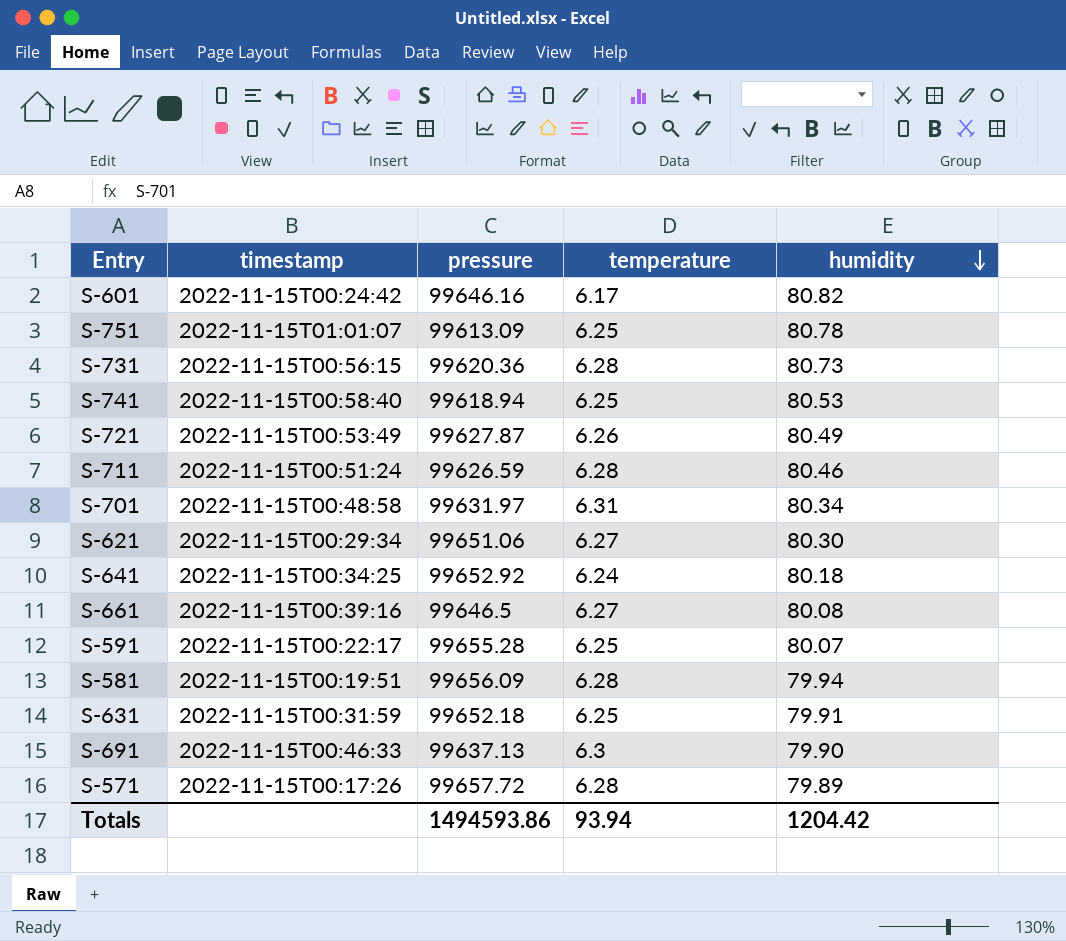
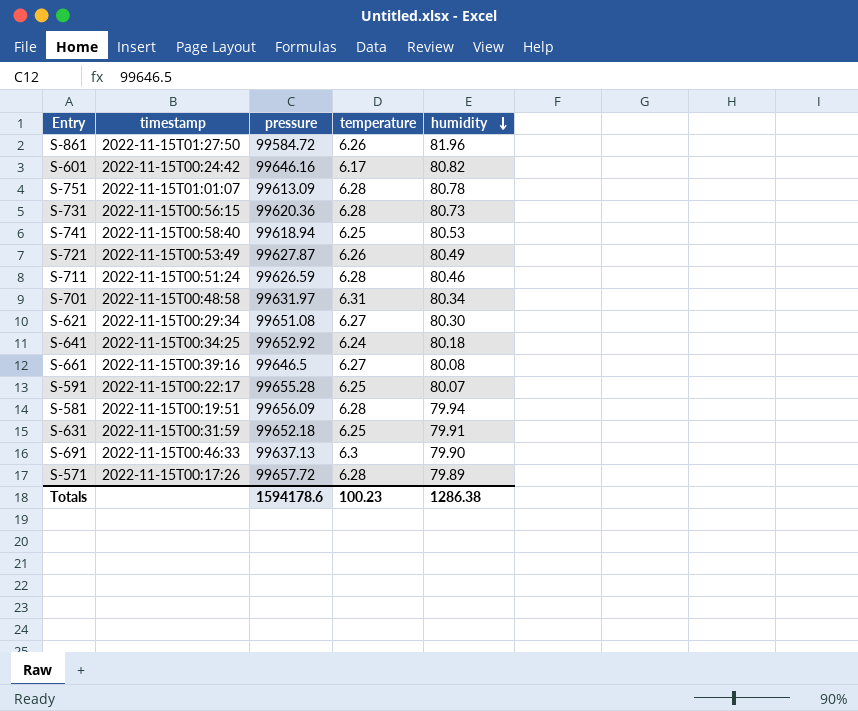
row S-861: none -> 2022-11-15T01:27:50 | 99584.72 | 6.26 | 81.96
S-751 | temperature: 6.25 -> 6.28
S-621 | pressure: 99651.06 -> 99651.08
Totals | pressure: 1494593.86 -> 1594178.6
Totals | temperature: 93.94 -> 100.23
Totals | humidity: 1204.42 -> 1286.38

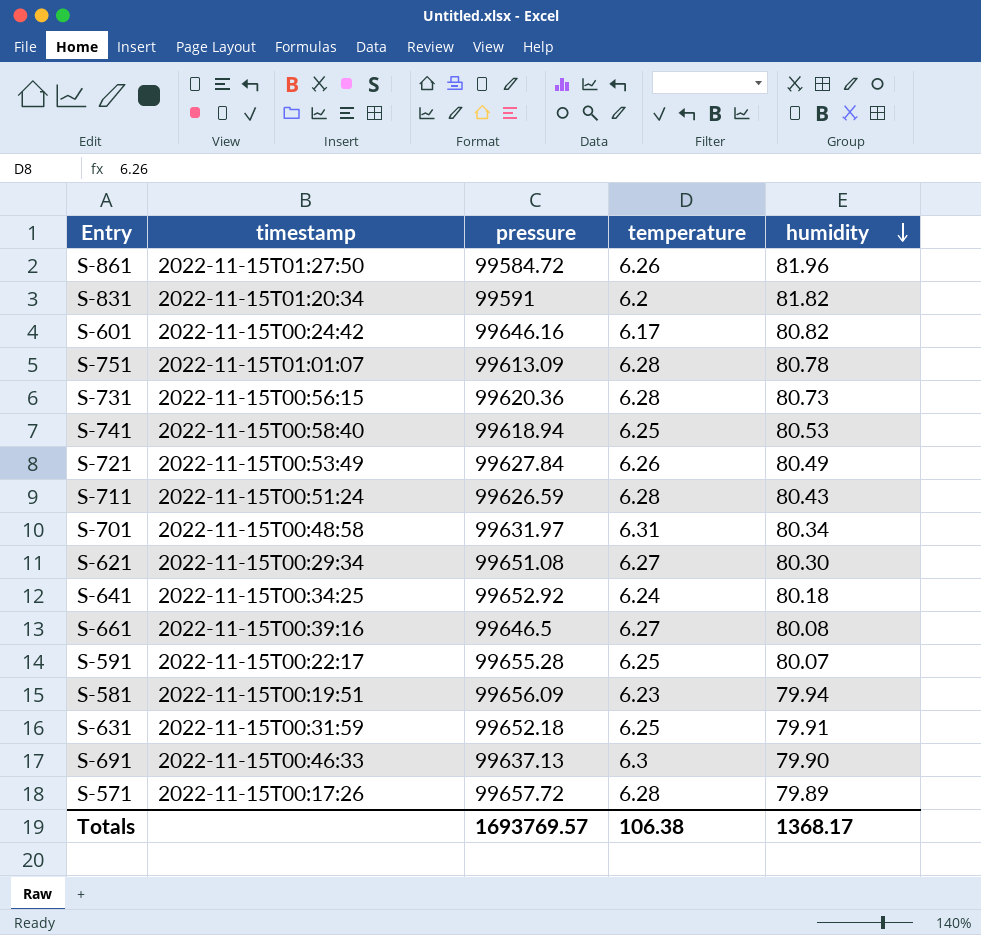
row S-831: none -> 2022-11-15T01:20:34 | 99591 | 6.2 | 81.82
S-721 | pressure: 99627.87 -> 99627.84
S-711 | humidity: 80.46 -> 80.43
S-581 | temperature: 6.28 -> 6.23
Totals | pressure: 1594178.6 -> 1693769.57
Totals | temperature: 100.23 -> 106.38
Totals | humidity: 1286.38 -> 1368.17

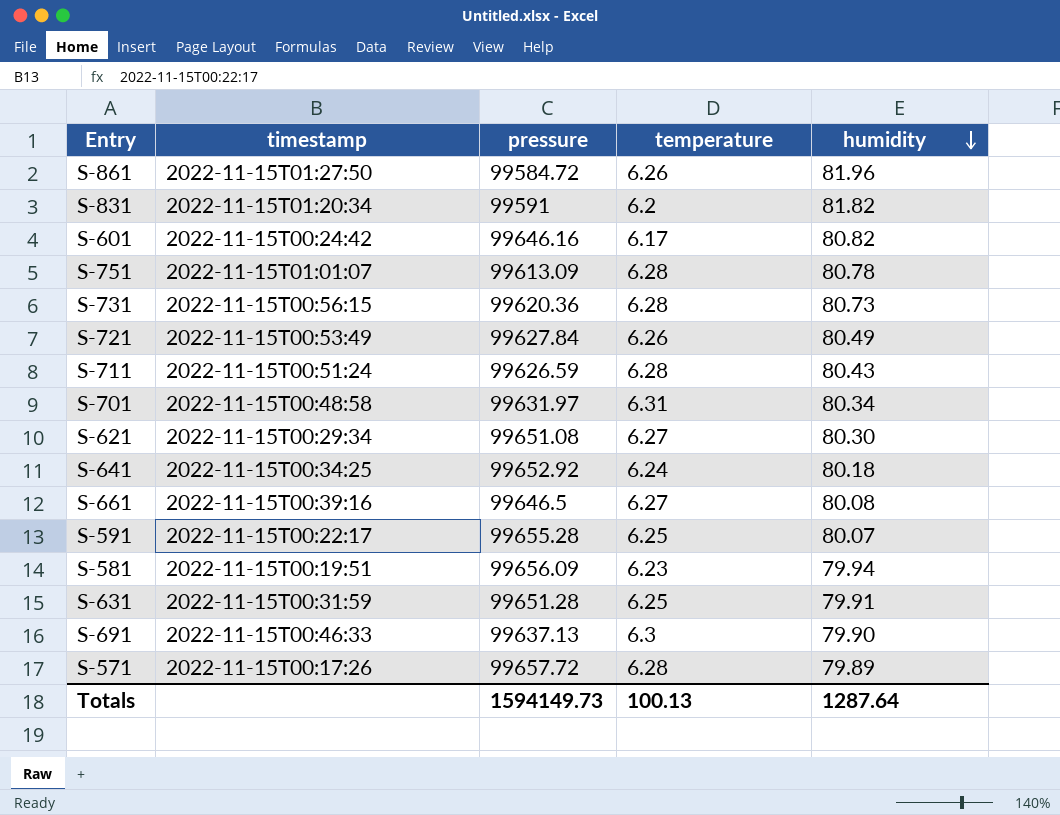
row S-741: 2022-11-15T00:58:40 | 99618.94 | 6.25 | 80.53 -> none
S-631 | pressure: 99652.18 -> 99651.28
Totals | pressure: 1693769.57 -> 1594149.73
Totals | temperature: 106.38 -> 100.13
Totals | humidity: 1368.17 -> 1287.64

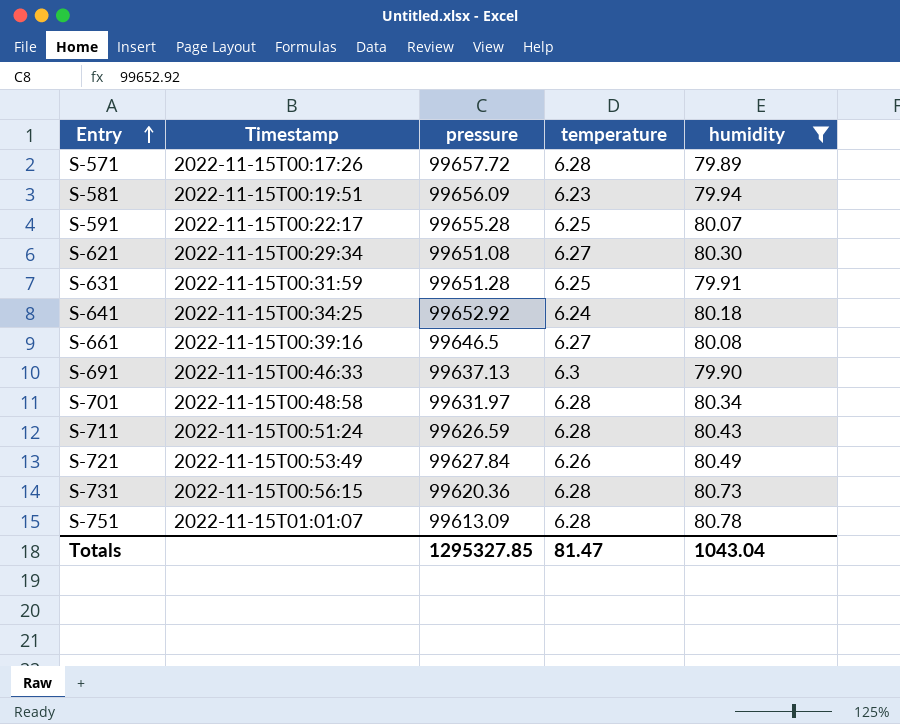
filter: none -> humidity <= 80.78
row order: humidity descending -> Entry ascending
column name: timestamp -> Timestamp
S-701 | temperature: 6.31 -> 6.28
Totals | pressure: 1594149.73 -> 1295327.85
Totals | temperature: 100.13 -> 81.47
Totals | humidity: 1287.64 -> 1043.04

